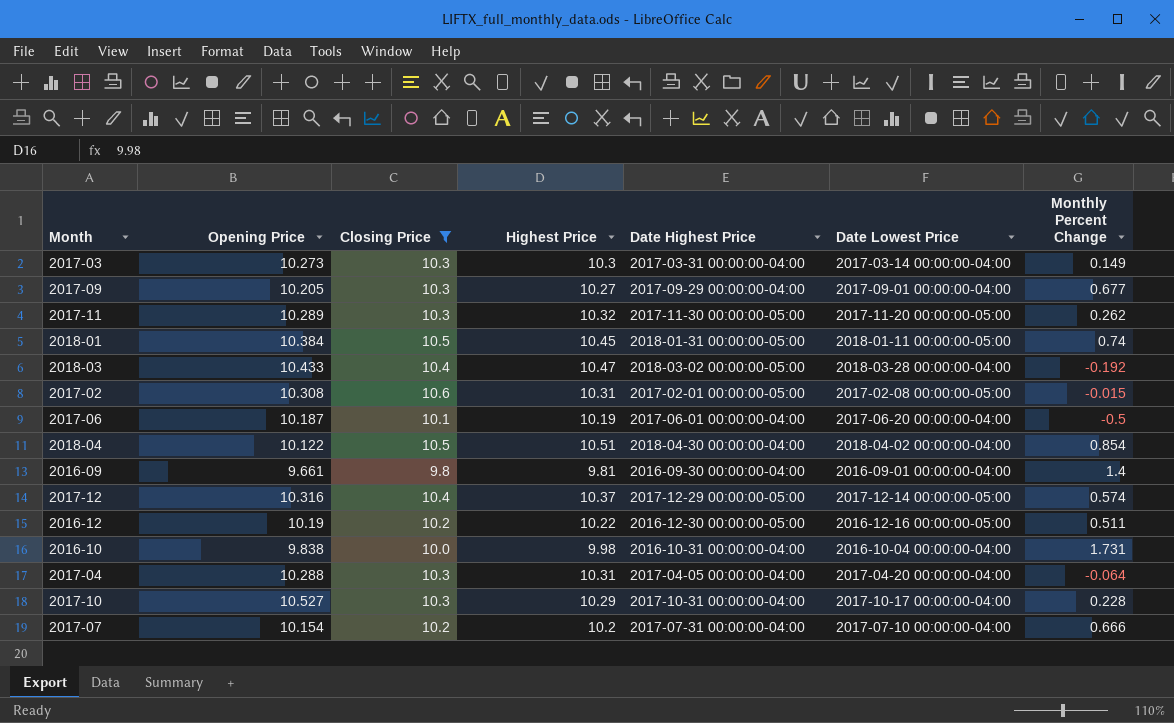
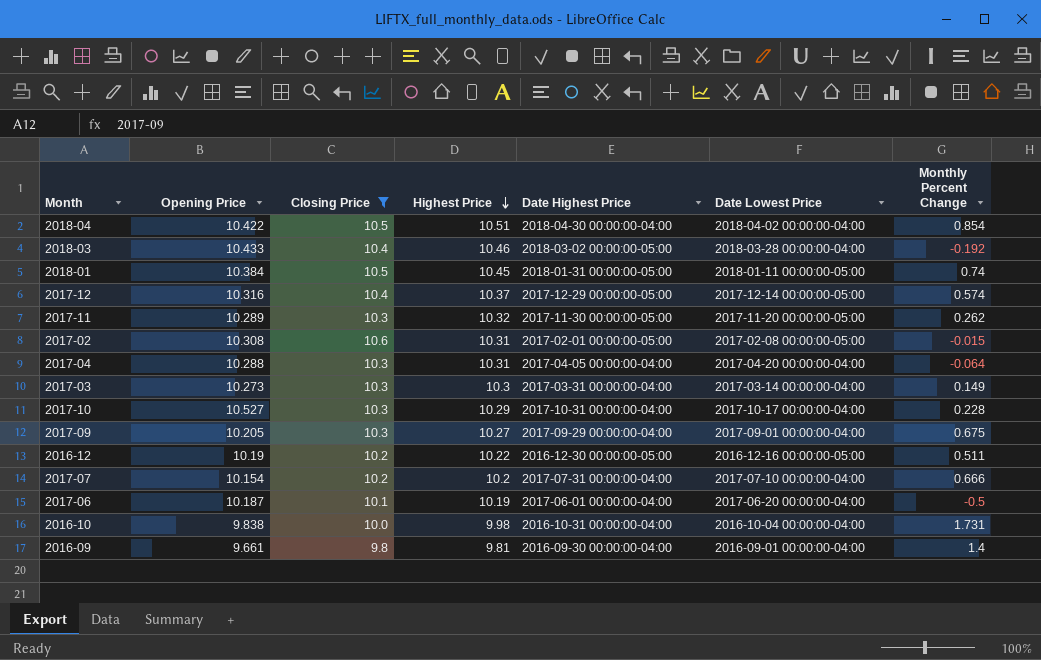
row order: none -> Highest Price descending
2018-04 | Opening Price: 10.122 -> 10.422
2018-03 | Highest Price: 10.47 -> 10.46
2017-09 | Monthly Percent Change: 0.677 -> 0.675

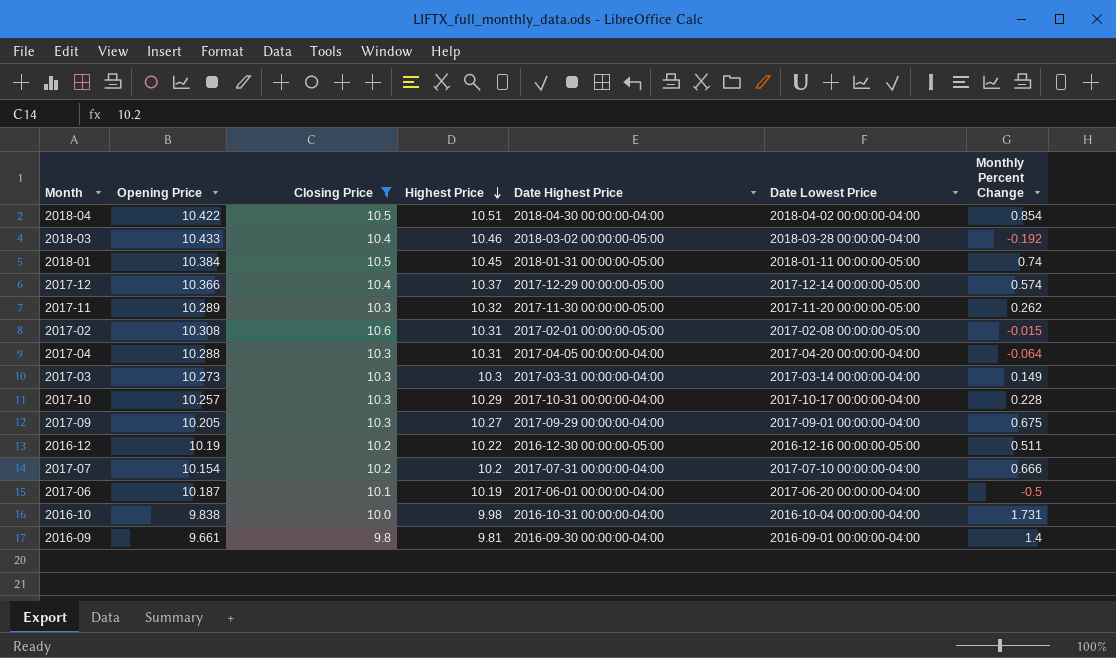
2017-12 | Opening Price: 10.316 -> 10.366
2017-10 | Opening Price: 10.527 -> 10.257

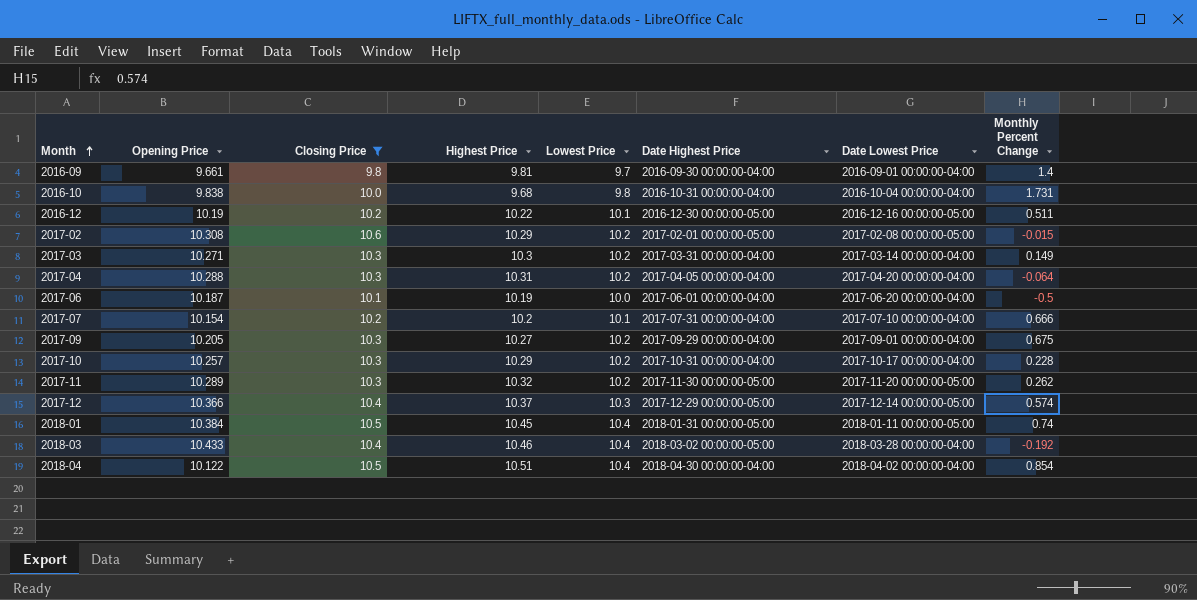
row order: Highest Price descending -> Month ascending
column Lowest Price | position: none -> 5
2016-10 | Highest Price: 9.98 -> 9.68
2017-02 | Highest Price: 10.31 -> 10.29
2017-03 | Opening Price: 10.273 -> 10.271
2018-04 | Opening Price: 10.422 -> 10.122

